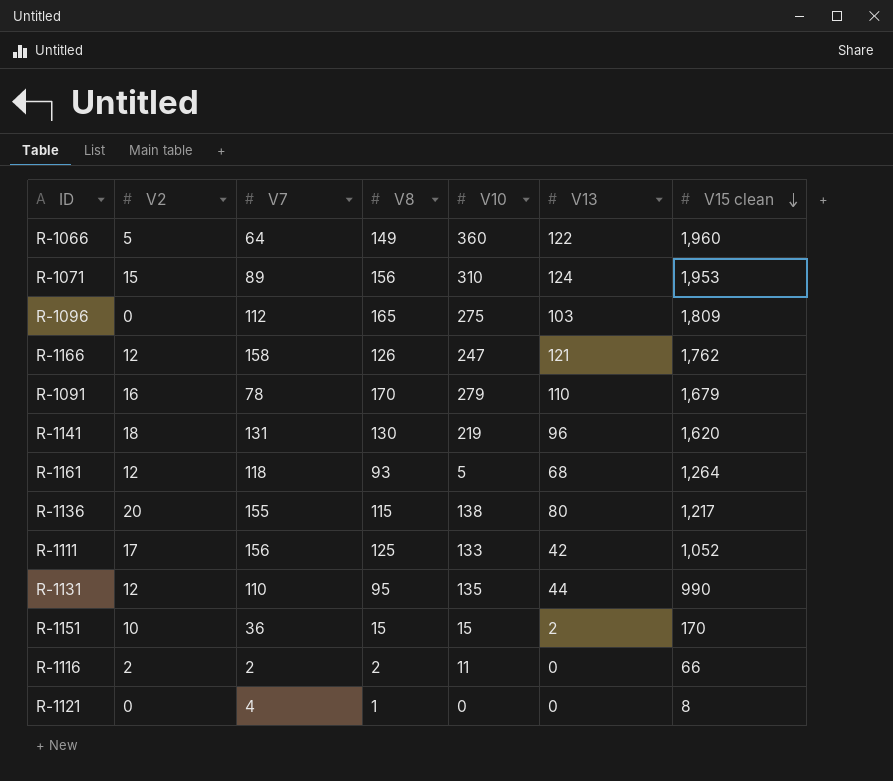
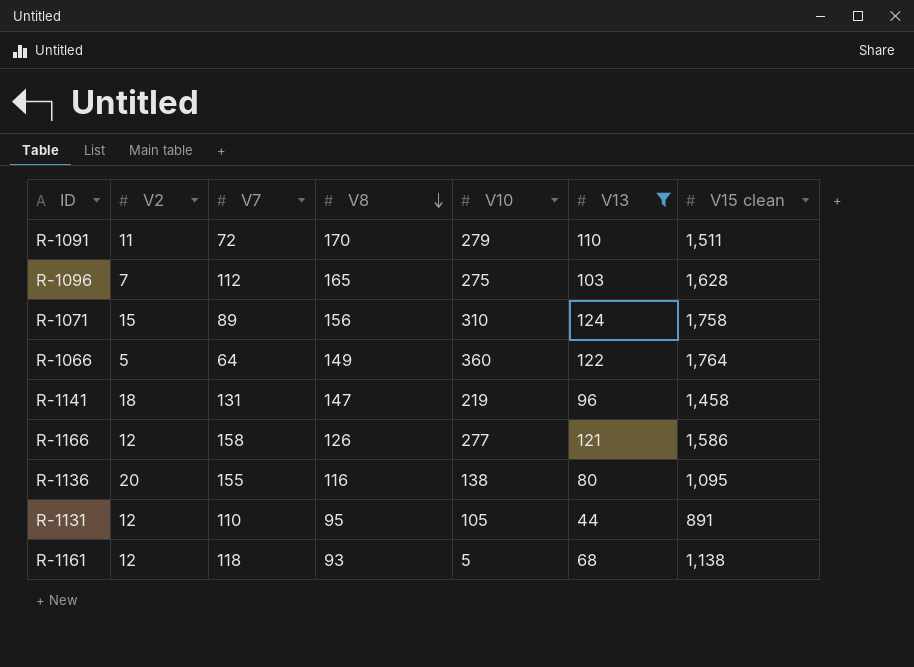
filter: none -> V13 >= 44
row order: V15 clean descending -> V8 descending
R-1091 | V2: 16 -> 11
R-1091 | V7: 78 -> 72
R-1091 | V15 clean: 1,679 -> 1,511
R-1096 | V2: 0 -> 7
R-1096 | V15 clean: 1,809 -> 1,628
R-1071 | V15 clean: 1,953 -> 1,758
R-1066 | V15 clean: 1,960 -> 1,764
R-1141 | V8: 130 -> 147
R-1141 | V15 clean: 1,620 -> 1,458
R-1166 | V10: 247 -> 277
R-1166 | V15 clean: 1,762 -> 1,586
R-1136 | V8: 115 -> 116
R-1136 | V15 clean: 1,217 -> 1,095
R-1131 | V10: 135 -> 105
R-1131 | V15 clean: 990 -> 891
R-1161 | V15 clean: 1,264 -> 1,138

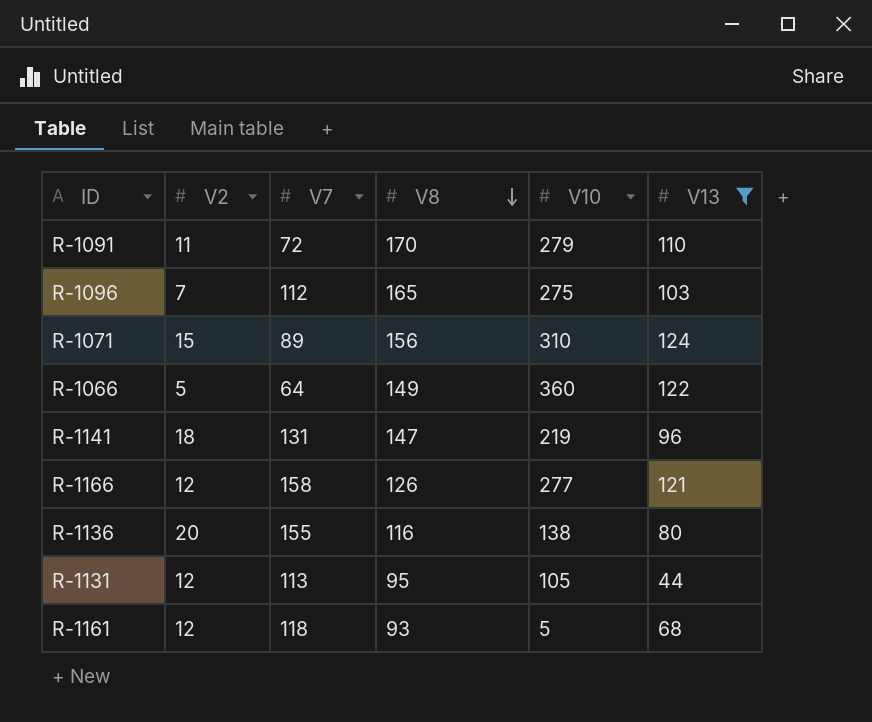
column V15 clean | position: 7 -> none
R-1131 | V7: 110 -> 113

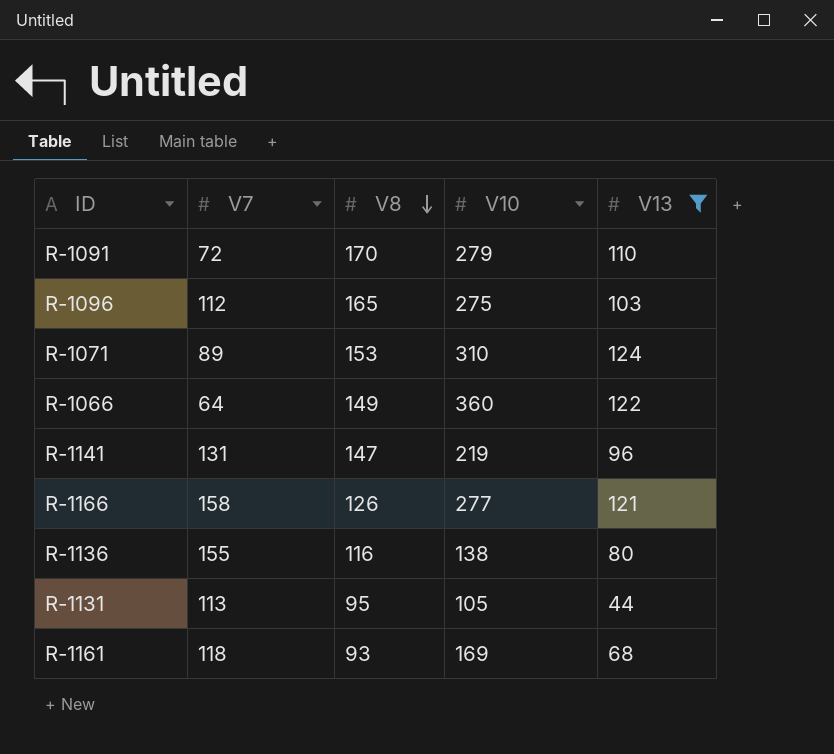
column V2 | position: 2 -> none
R-1071 | V8: 156 -> 153
R-1161 | V10: 5 -> 169

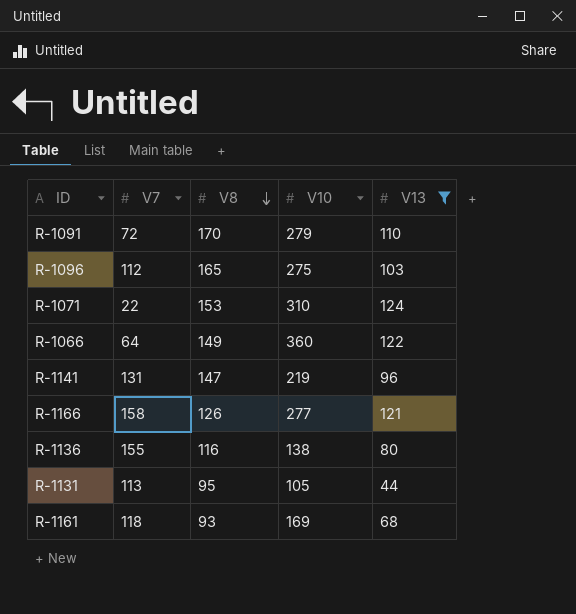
R-1071 | V7: 89 -> 22

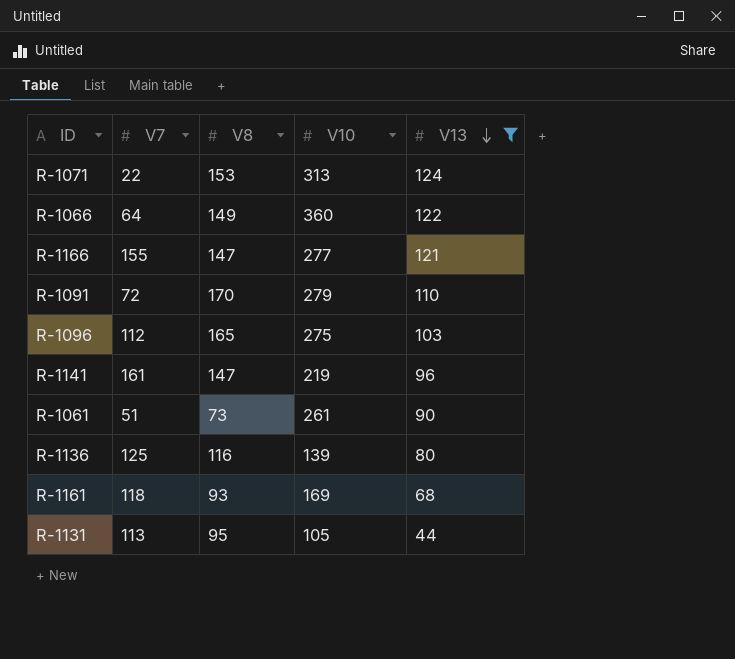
row order: V8 descending -> V13 descending
R-1071 | V10: 310 -> 313
R-1166 | V7: 158 -> 155
R-1166 | V8: 126 -> 147
R-1141 | V7: 131 -> 161
row R-1061: none -> 51 | 73 | 261 | 90
R-1136 | V7: 155 -> 125
R-1136 | V10: 138 -> 139

